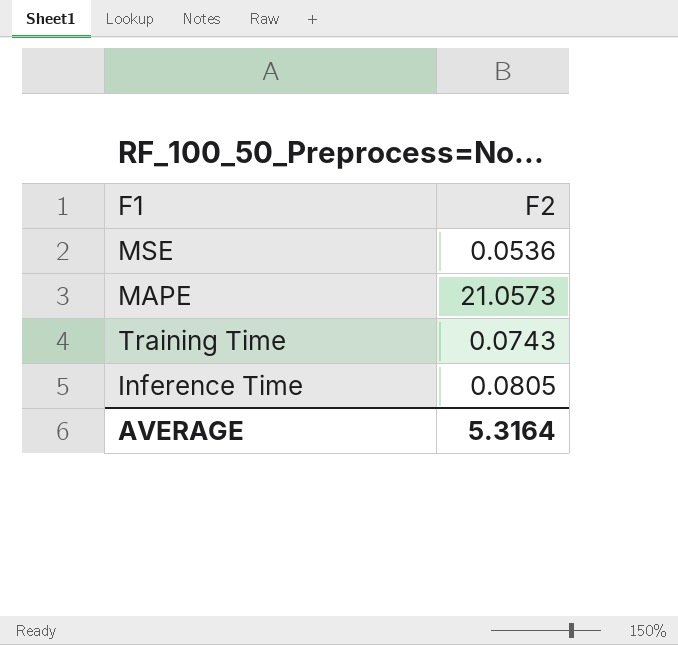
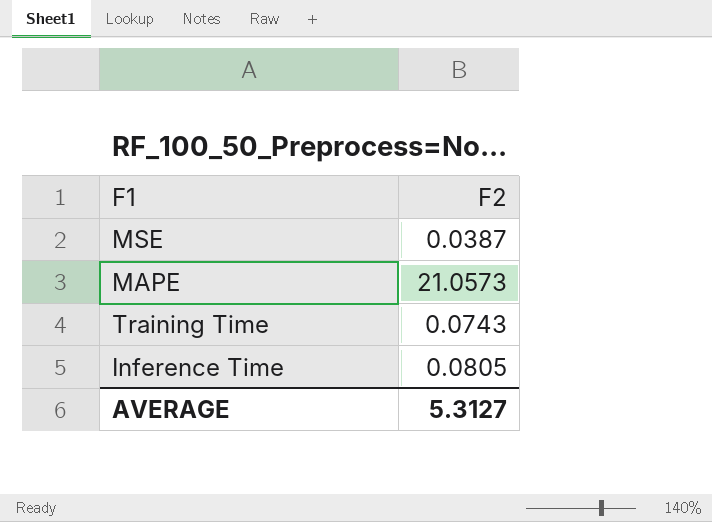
MSE | F2: 0.0536 -> 0.0387
AVERAGE | F2: 5.3164 -> 5.3127

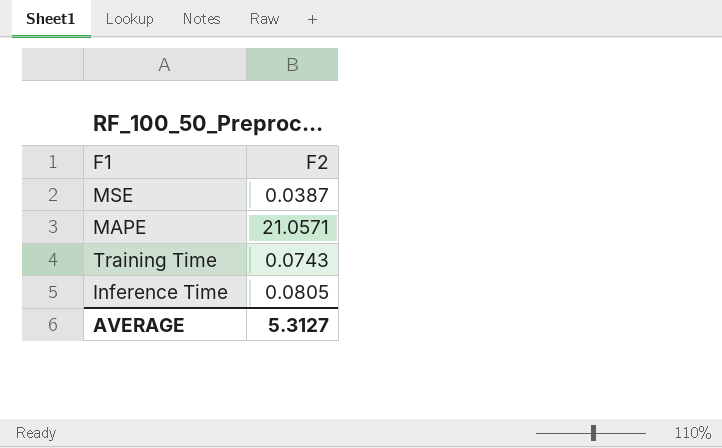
MAPE | F2: 21.0573 -> 21.0571

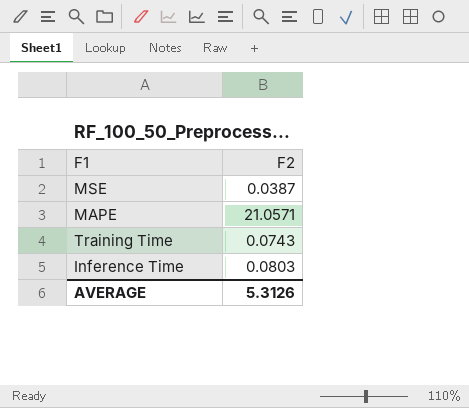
Inference Time | F2: 0.0805 -> 0.0803
AVERAGE | F2: 5.3127 -> 5.3126

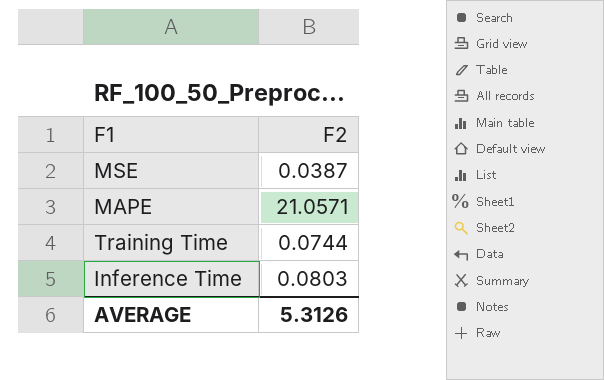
Training Time | F2: 0.0743 -> 0.0744

